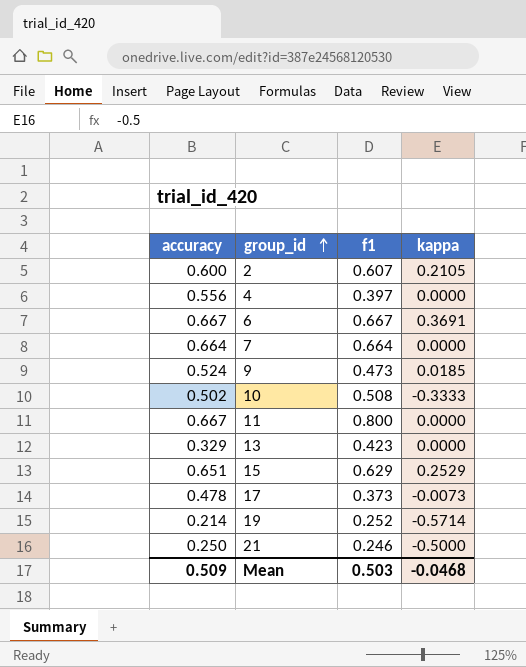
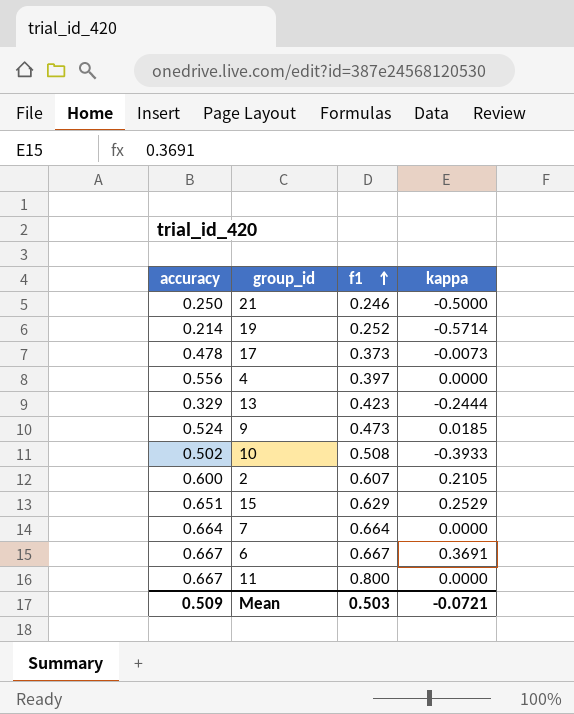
row order: group_id ascending -> f1 ascending
13 | kappa: 0.0000 -> -0.2444
10 | kappa: -0.3333 -> -0.3933
Mean | kappa: -0.0468 -> -0.0721

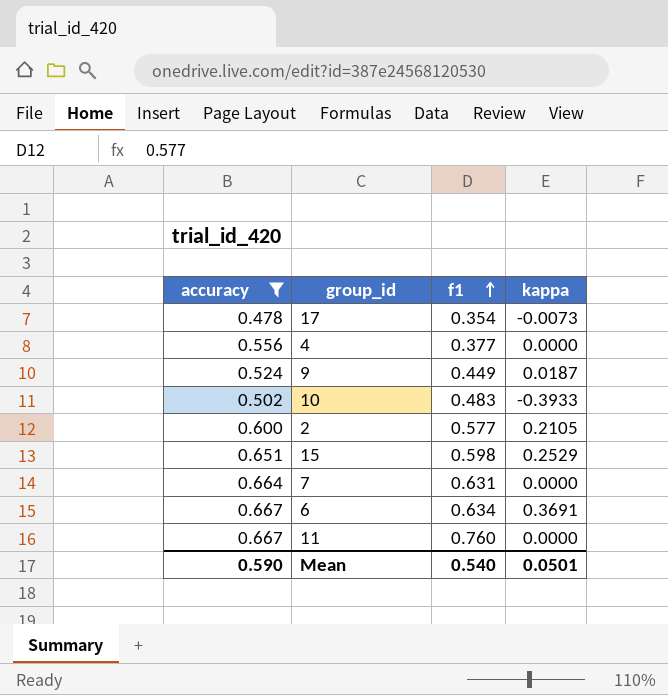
filter: none -> accuracy >= 0.478
17 | f1: 0.373 -> 0.354
4 | f1: 0.397 -> 0.377
9 | f1: 0.473 -> 0.449
9 | kappa: 0.0185 -> 0.0187
10 | f1: 0.508 -> 0.483
2 | f1: 0.607 -> 0.577
15 | f1: 0.629 -> 0.598
7 | f1: 0.664 -> 0.631
6 | f1: 0.667 -> 0.634
11 | f1: 0.800 -> 0.760
Mean | accuracy: 0.509 -> 0.590
Mean | f1: 0.503 -> 0.540
Mean | kappa: -0.0721 -> 0.0501

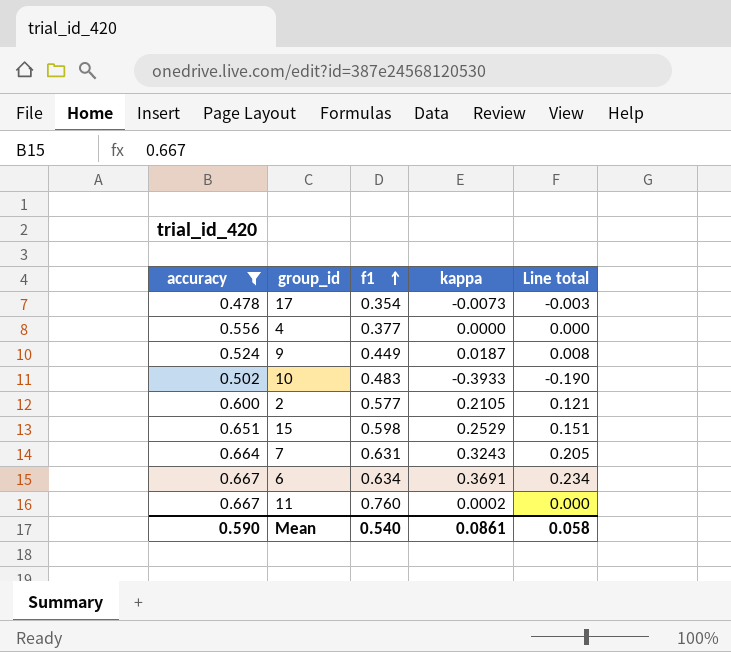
column Line total | formula: none -> [f1] * [kappa]
7 | kappa: 0.0000 -> 0.3243
11 | kappa: 0.0000 -> 0.0002
Mean | kappa: 0.0501 -> 0.0861

